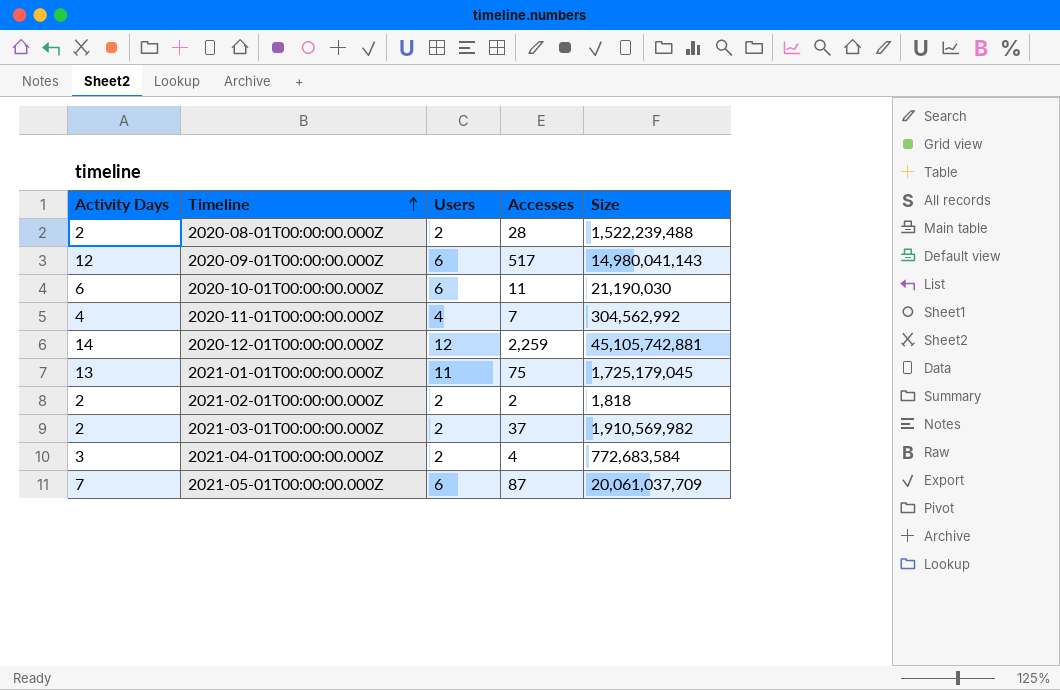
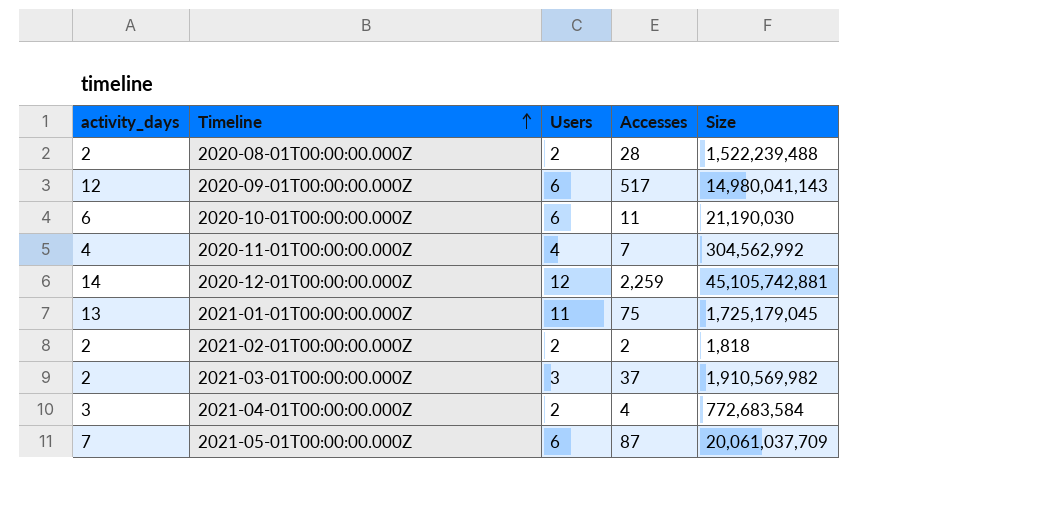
column name: Activity Days -> activity_days
2021-03-01T00:00:00.000Z | Users: 2 -> 3

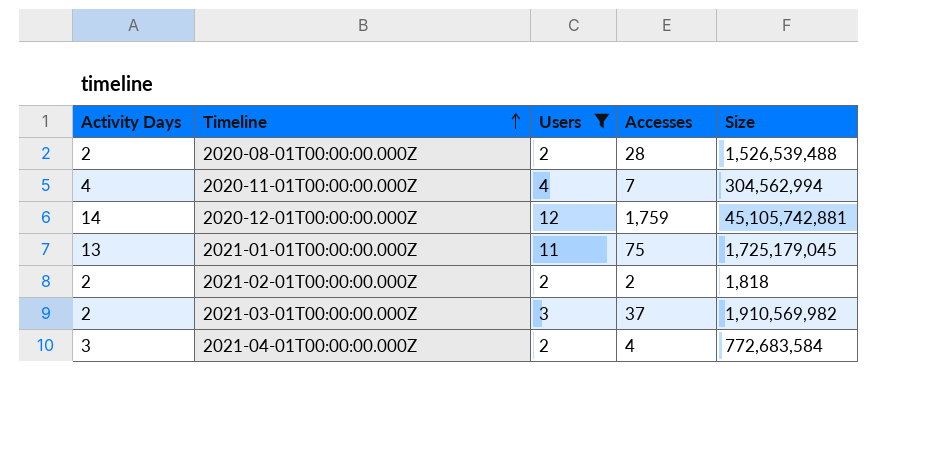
filter: none -> Users != 6
column name: activity_days -> Activity Days
2020-08-01T00:00:00.000Z | Size: 1,522,239,488 -> 1,526,539,488
2020-11-01T00:00:00.000Z | Size: 304,562,992 -> 304,562,994
2020-12-01T00:00:00.000Z | Accesses: 2,259 -> 1,759

